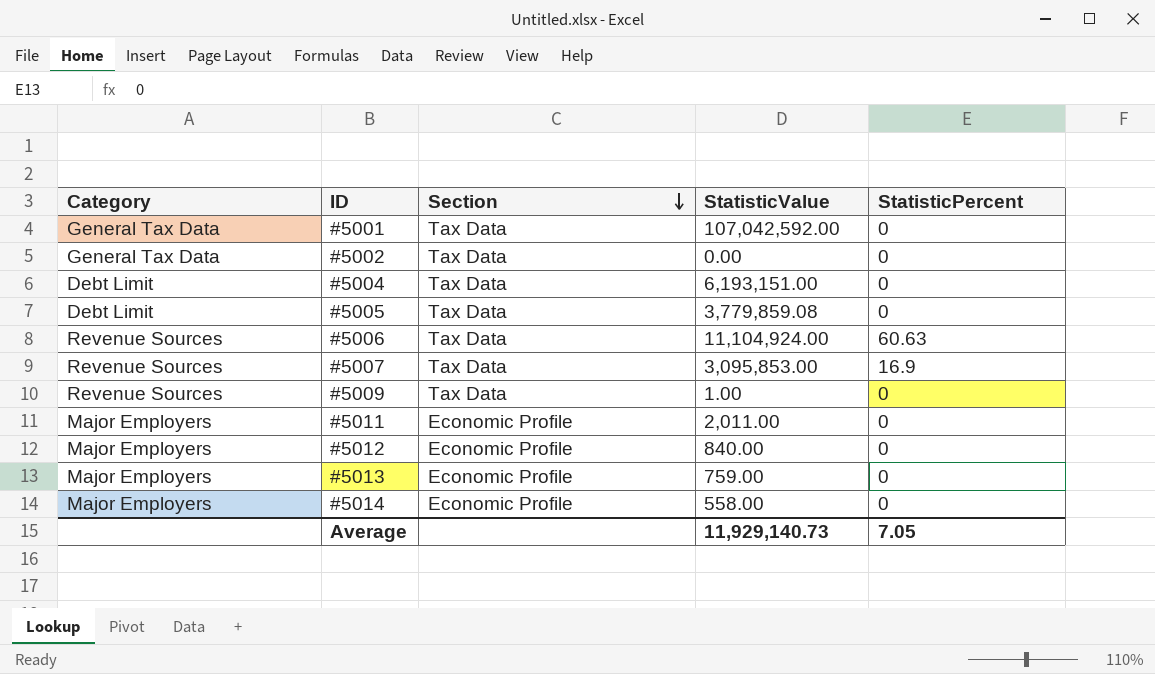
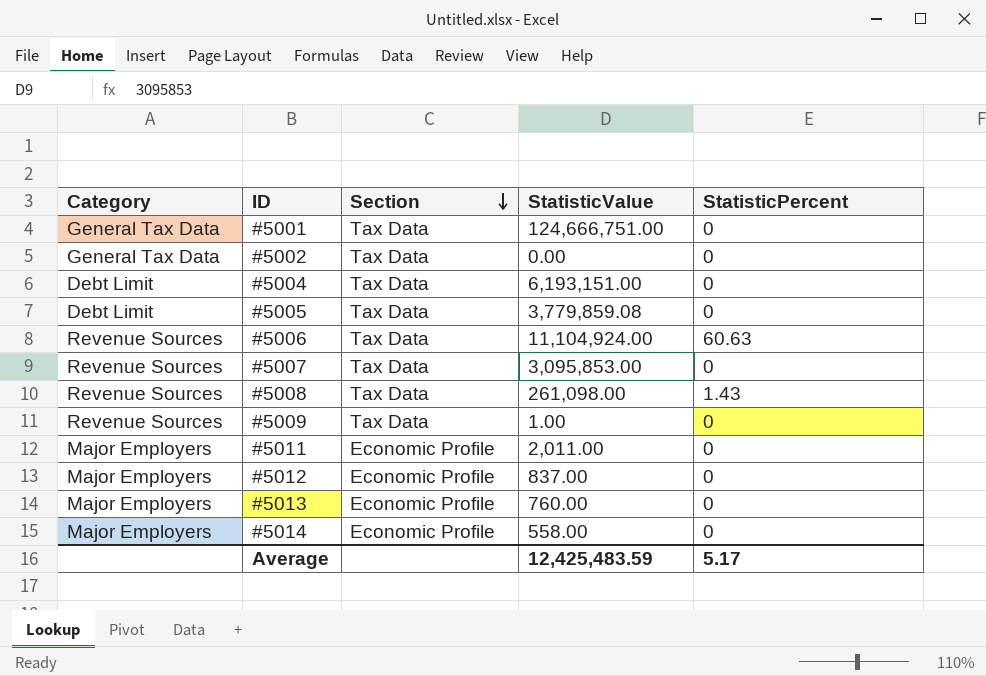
#5001 | StatisticValue: 107,042,592.00 -> 124,666,751.00
#5007 | StatisticPercent: 16.9 -> 0
row #5008: none -> Revenue Sources | Tax Data | 261,098.00 | 1.43
#5012 | StatisticValue: 840.00 -> 837.00
#5013 | StatisticValue: 759.00 -> 760.00
Average | StatisticValue: 11,929,140.73 -> 12,425,483.59
Average | StatisticPercent: 7.05 -> 5.17

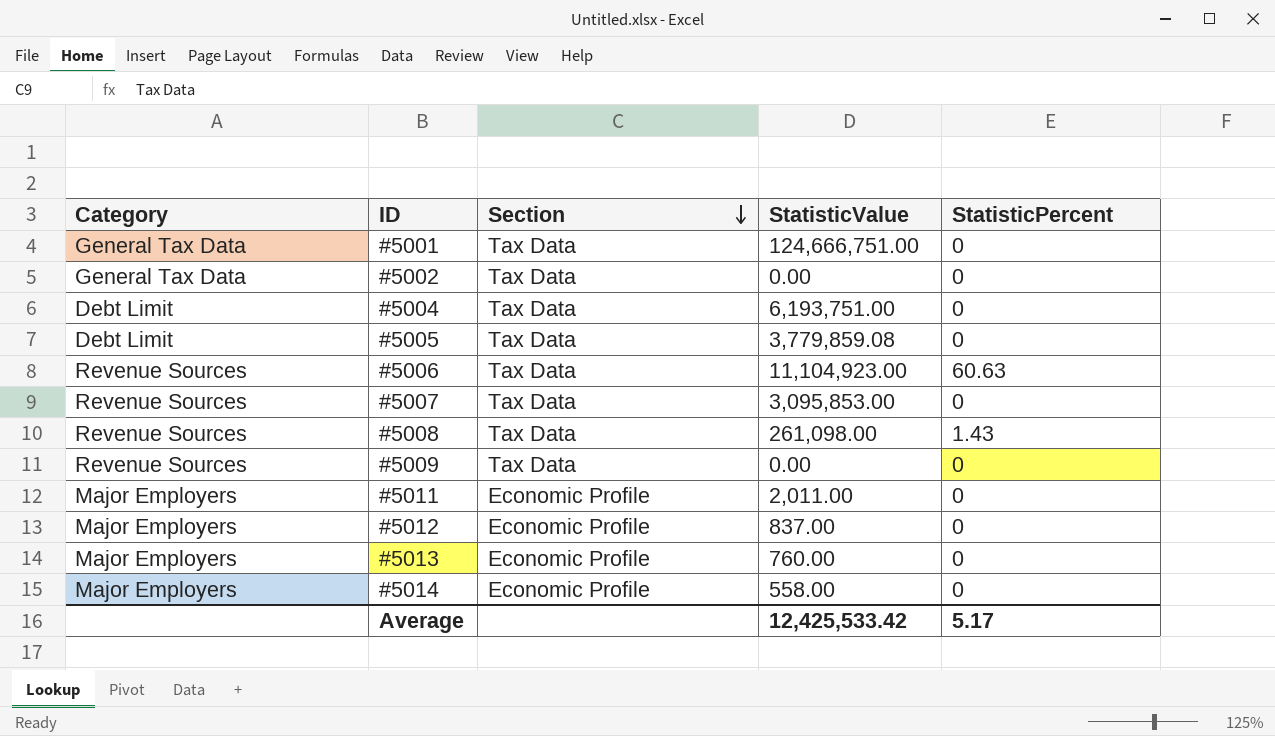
#5004 | StatisticValue: 6,193,151.00 -> 6,193,751.00
#5006 | StatisticValue: 11,104,924.00 -> 11,104,923.00
#5009 | StatisticValue: 1.00 -> 0.00
Average | StatisticValue: 12,425,483.59 -> 12,425,533.42

